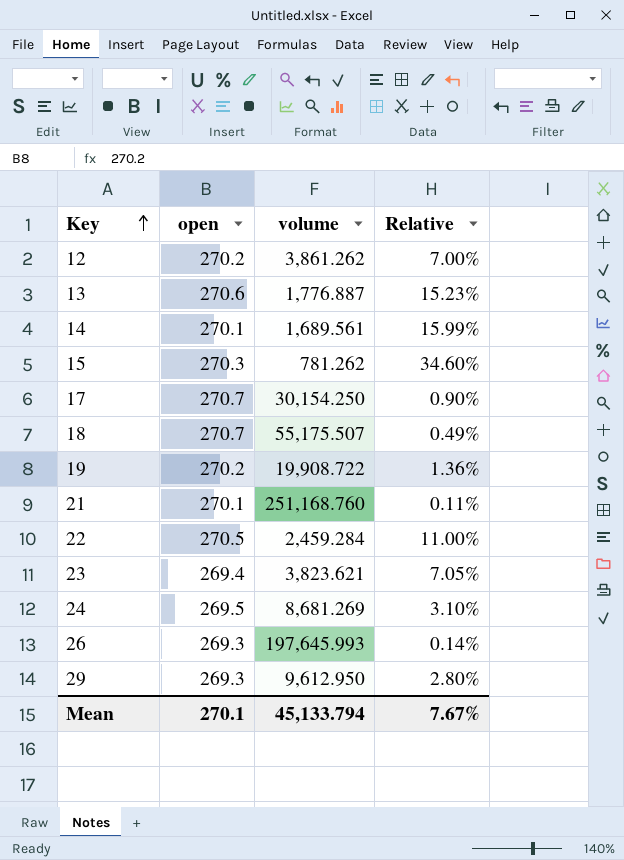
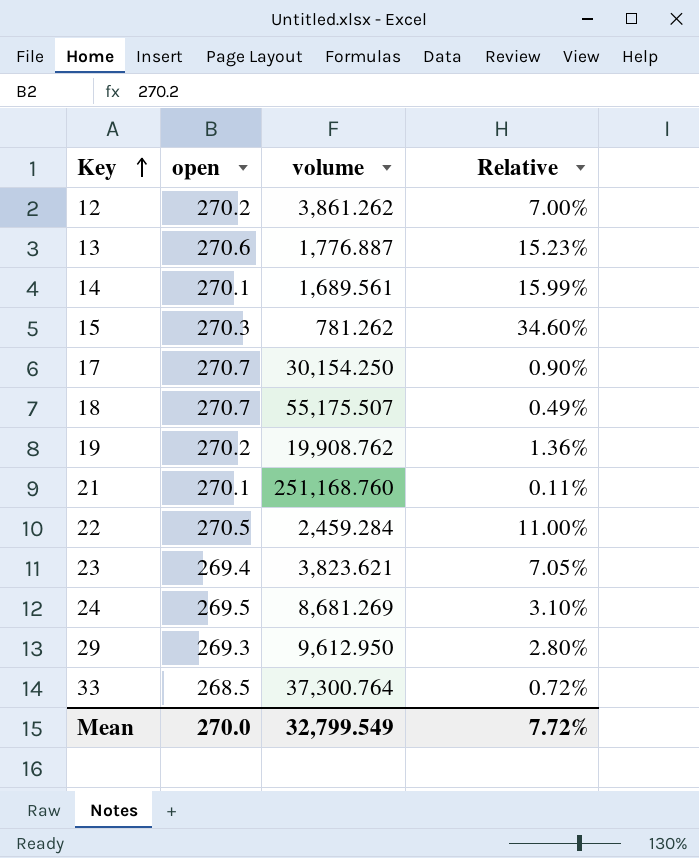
row 26: 269.3 | 197,645.993 | 0.14% -> none
19 | volume: 19,908.722 -> 19,908.762
row 33: none -> 268.5 | 37,300.764 | 0.72%
Mean | open: 270.1 -> 270.0
Mean | volume: 45,133.794 -> 32,799.549
Mean | Relative: 7.67% -> 7.72%

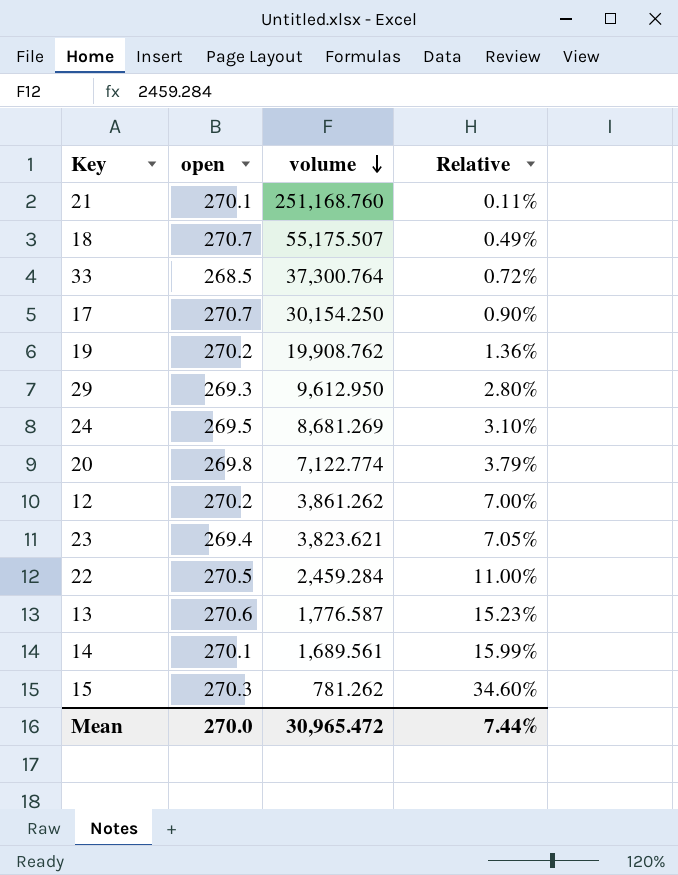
row order: Key ascending -> volume descending
row 20: none -> 269.8 | 7,122.774 | 3.79%
13 | volume: 1,776.887 -> 1,776.587
Mean | volume: 32,799.549 -> 30,965.472
Mean | Relative: 7.72% -> 7.44%

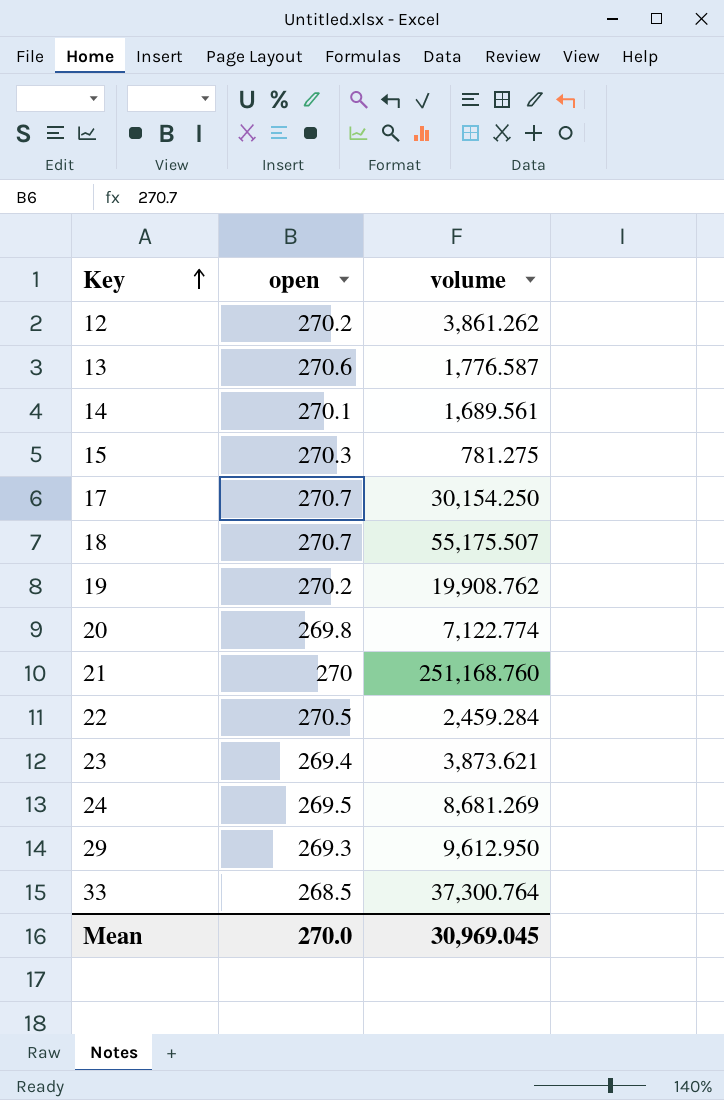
row order: volume descending -> Key ascending
column Relative | formula: [open] / [volume] -> none
15 | volume: 781.262 -> 781.275
21 | open: 270.1 -> 270
23 | volume: 3,823.621 -> 3,873.621
Mean | volume: 30,965.472 -> 30,969.045

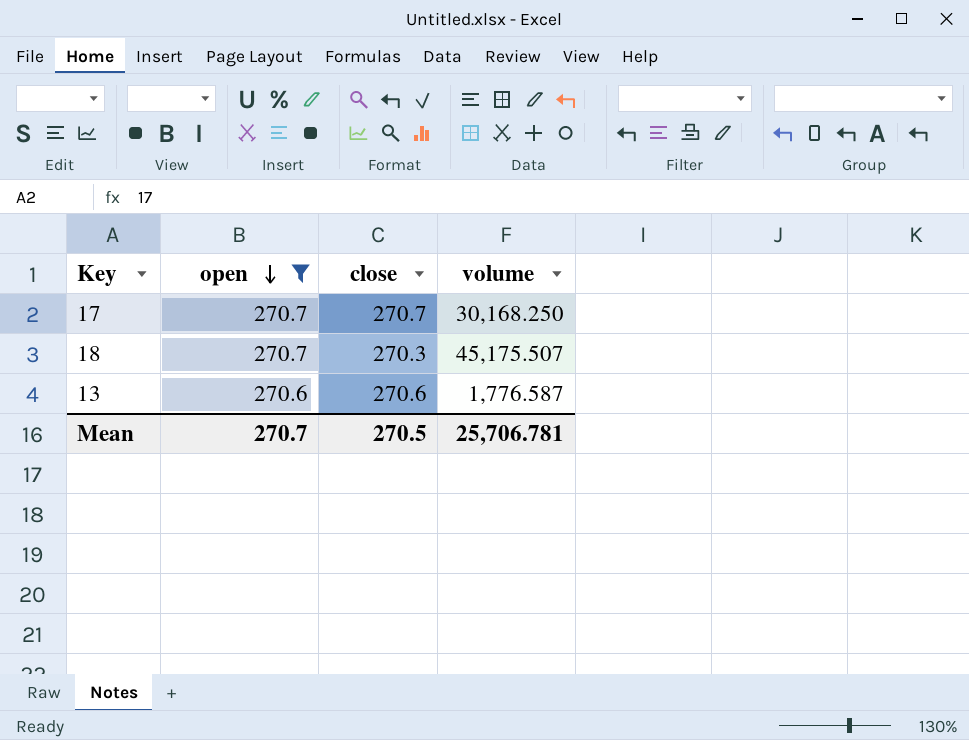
filter: none -> open >= 270.6
row order: Key ascending -> open descending
column close | position: none -> 3
17 | volume: 30,154.250 -> 30,168.250
18 | volume: 55,175.507 -> 45,175.507
Mean | open: 270.0 -> 270.7
Mean | volume: 30,969.045 -> 25,706.781

